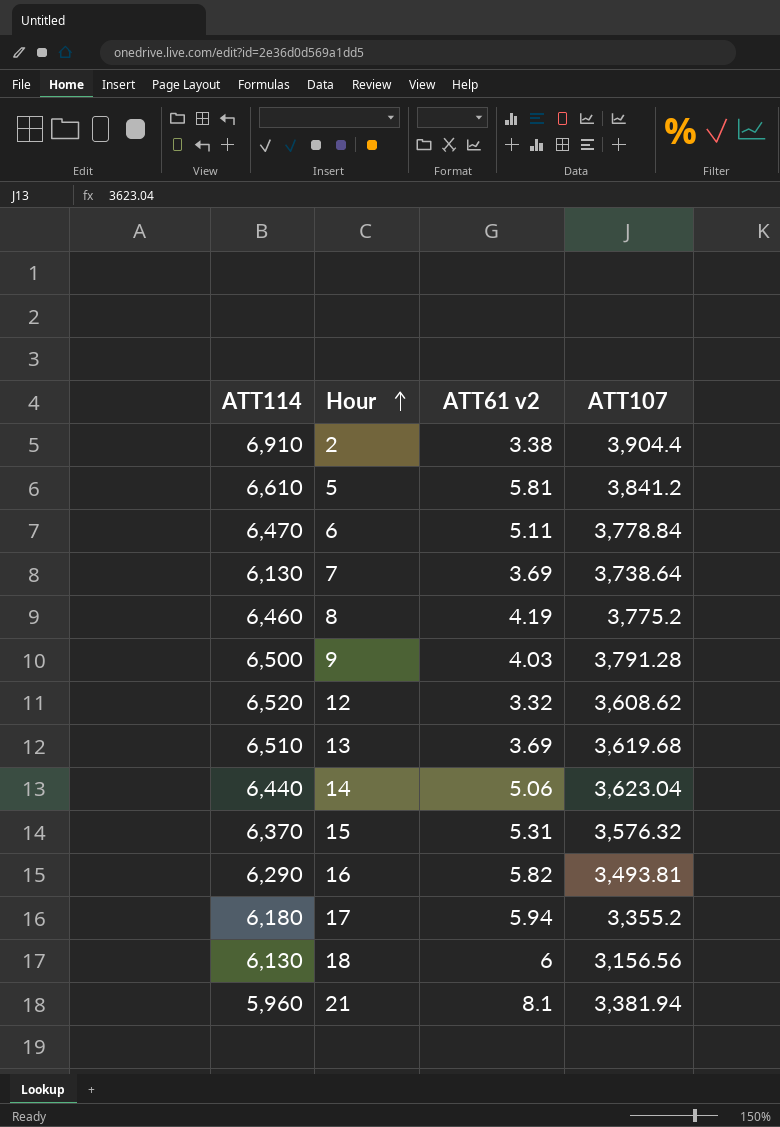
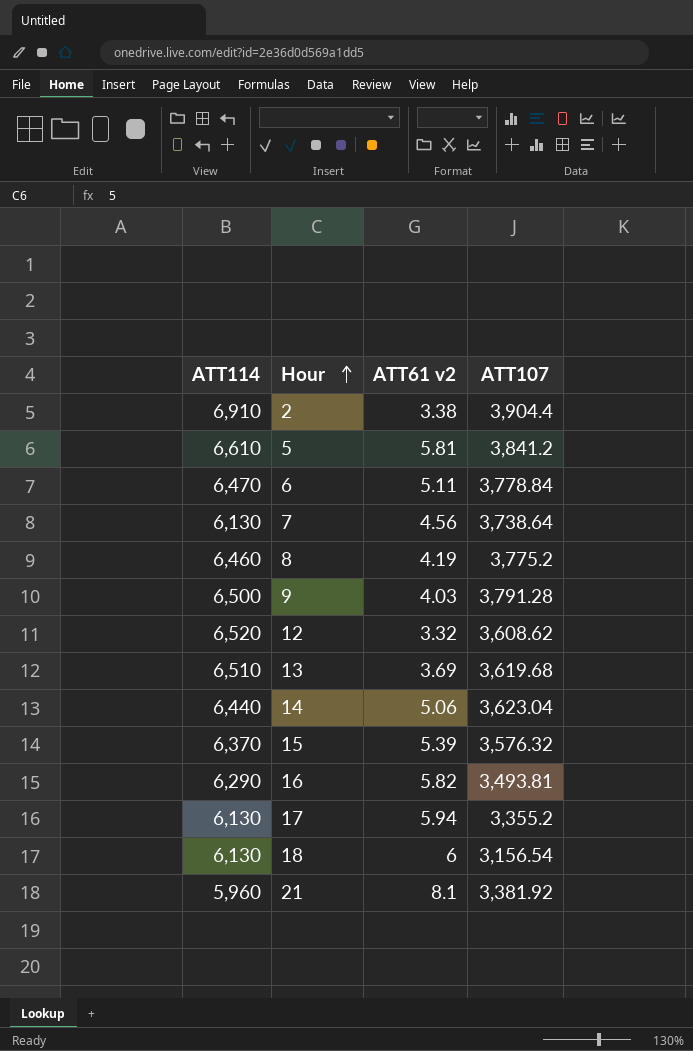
7 | ATT61 v2: 3.69 -> 4.56
15 | ATT61 v2: 5.31 -> 5.39
17 | ATT114: 6,180 -> 6,130
18 | ATT107: 3,156.56 -> 3,156.54
21 | ATT107: 3,381.94 -> 3,381.92

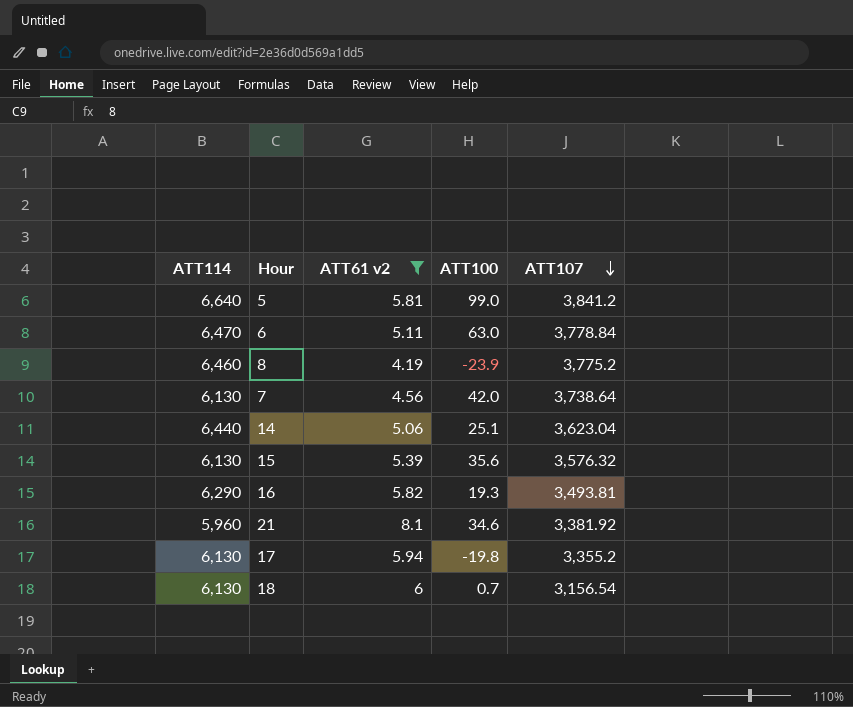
filter: none -> ATT61 v2 >= 4.19
row order: Hour ascending -> ATT107 descending
column ATT100 | position: none -> 4
5 | ATT114: 6,610 -> 6,640
15 | ATT114: 6,370 -> 6,130

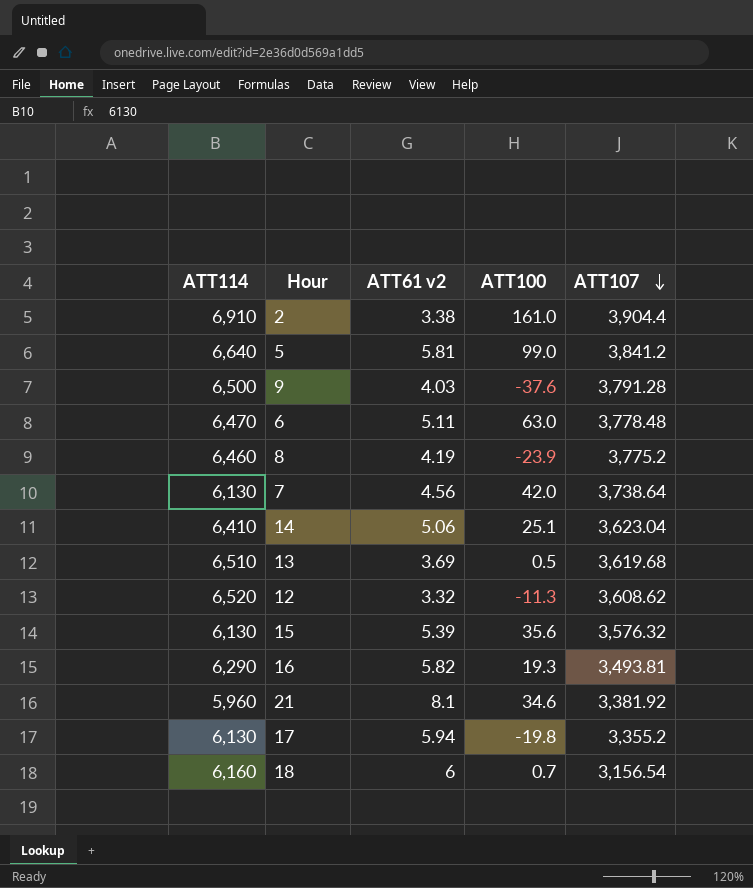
filter: ATT61 v2 >= 4.19 -> none
6 | ATT107: 3,778.84 -> 3,778.48
14 | ATT114: 6,440 -> 6,410
18 | ATT114: 6,130 -> 6,160

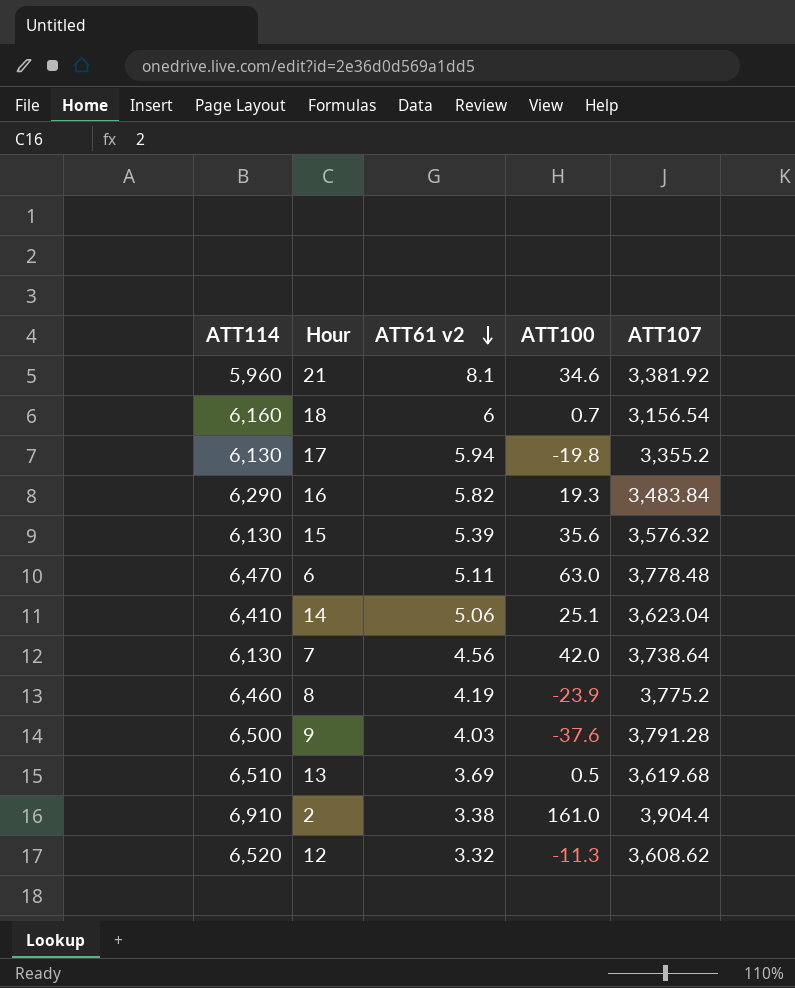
row order: ATT107 descending -> ATT61 v2 descending
row 5: 6,640 | 5.81 | 99.0 | 3,841.2 -> none
16 | ATT107: 3,493.81 -> 3,483.84

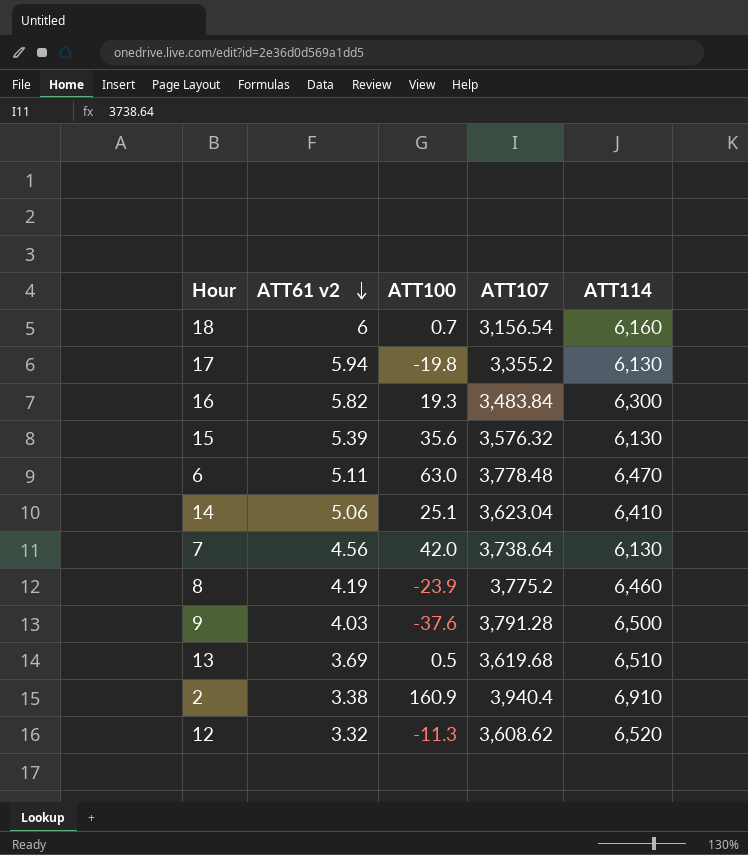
column ATT114 | position: 1 -> 5
row 21: 5,960 | 8.1 | 34.6 | 3,381.92 -> none
16 | ATT114: 6,290 -> 6,300
2 | ATT100: 161.0 -> 160.9
2 | ATT107: 3,904.4 -> 3,940.4

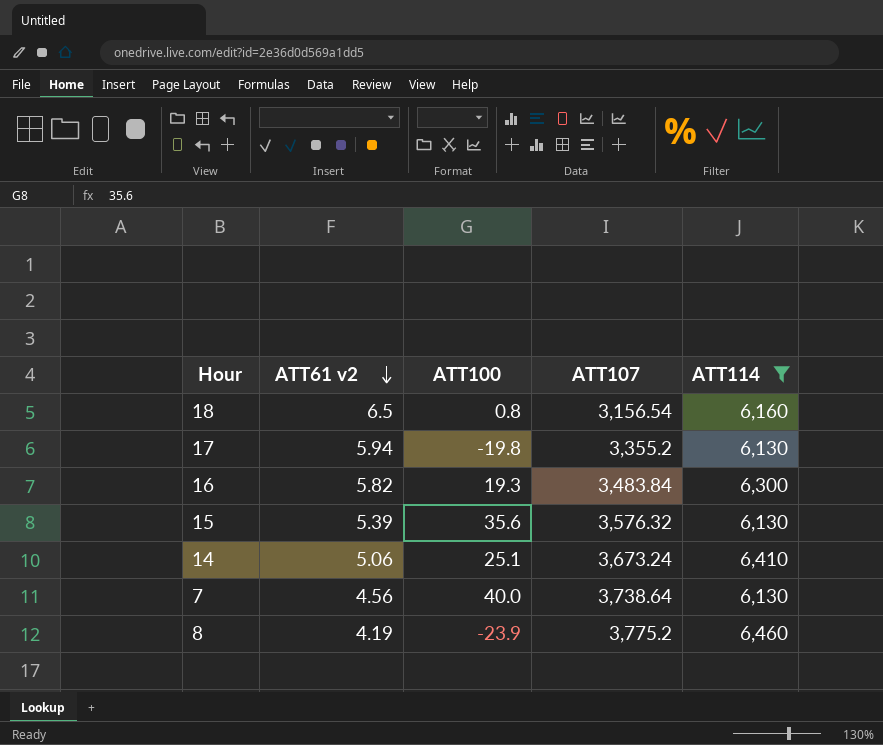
filter: none -> ATT114 <= 6,460
18 | ATT61 v2: 6 -> 6.5
18 | ATT100: 0.7 -> 0.8
14 | ATT107: 3,623.04 -> 3,673.24
7 | ATT100: 42.0 -> 40.0

